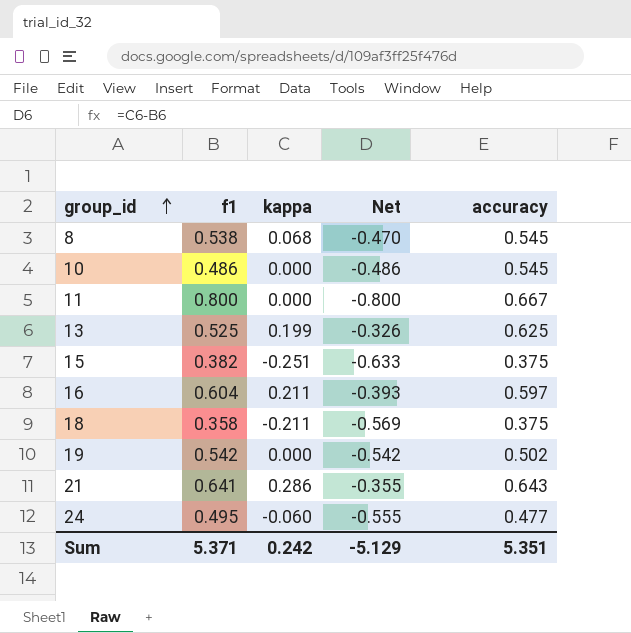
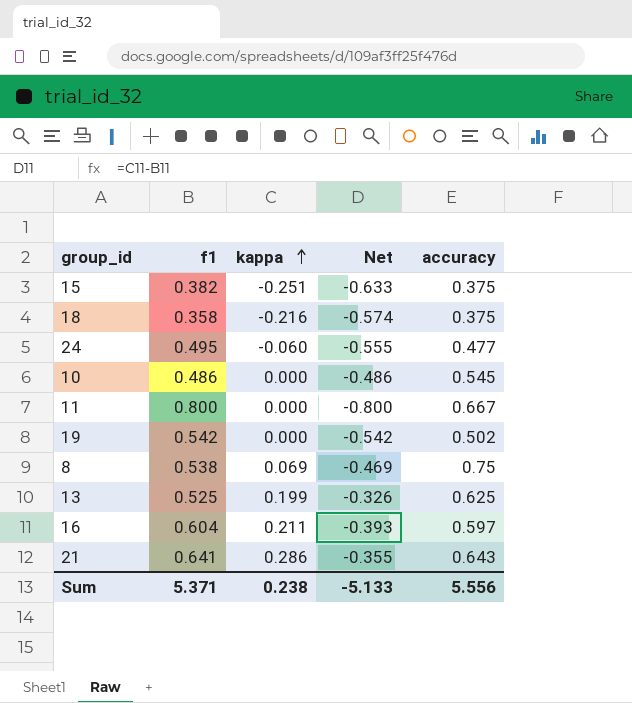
row order: group_id ascending -> kappa ascending
18 | kappa: -0.211 -> -0.216
18 | Net: -0.569 -> -0.574
8 | kappa: 0.068 -> 0.069
8 | Net: -0.470 -> -0.469
8 | accuracy: 0.545 -> 0.75
Sum | kappa: 0.242 -> 0.238
Sum | Net: -5.129 -> -5.133
Sum | accuracy: 5.351 -> 5.556

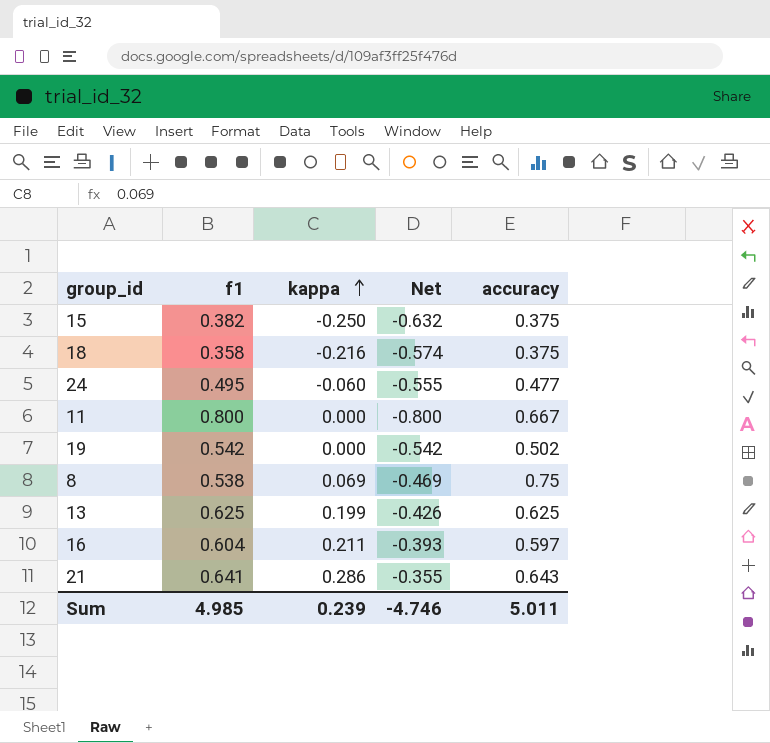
row 10: 0.486 | 0.000 | -0.486 | 0.545 -> none
15 | kappa: -0.251 -> -0.250
15 | Net: -0.633 -> -0.632
13 | f1: 0.525 -> 0.625
13 | Net: -0.326 -> -0.426
Sum | f1: 5.371 -> 4.985
Sum | kappa: 0.238 -> 0.239
Sum | Net: -5.133 -> -4.746
Sum | accuracy: 5.556 -> 5.011

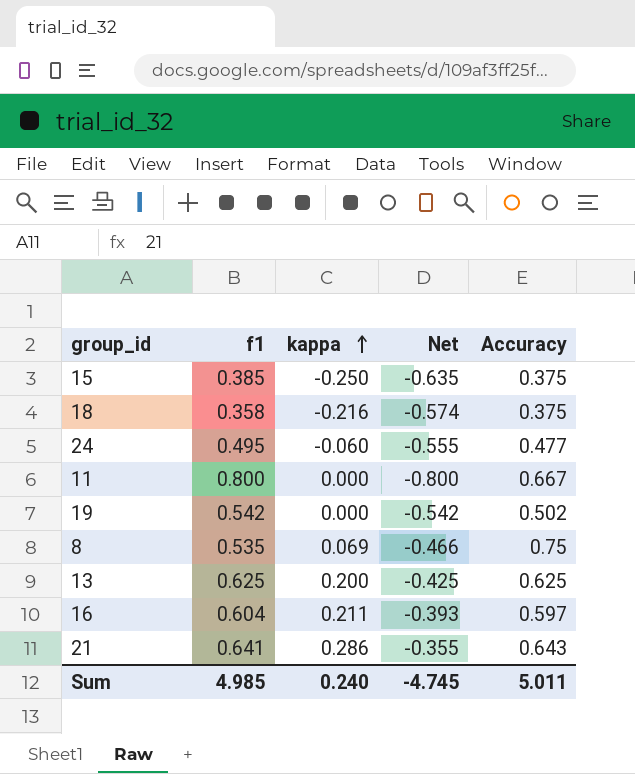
column name: accuracy -> Accuracy
15 | f1: 0.382 -> 0.385
15 | Net: -0.632 -> -0.635
8 | f1: 0.538 -> 0.535
8 | Net: -0.469 -> -0.466
13 | kappa: 0.199 -> 0.200
13 | Net: -0.426 -> -0.425
Sum | kappa: 0.239 -> 0.240
Sum | Net: -4.746 -> -4.745

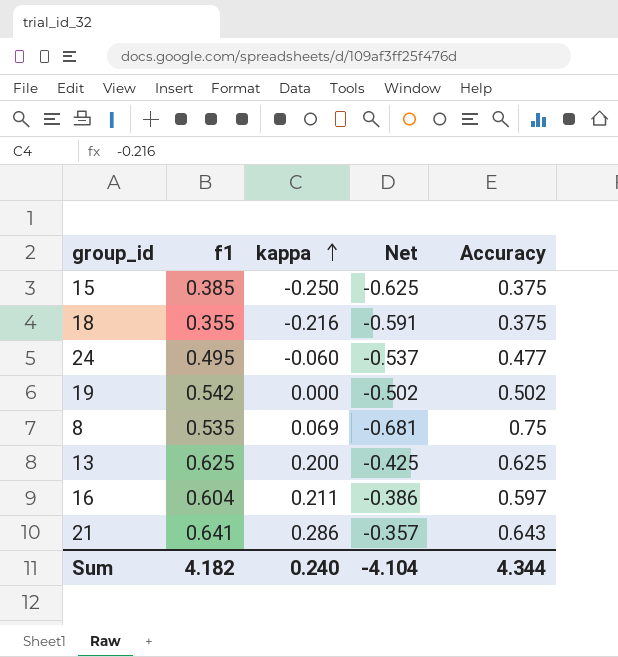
column Net | formula: [kappa] - [f1] -> [kappa] - [Accuracy]
row 11: 0.800 | 0.000 | -0.800 | 0.667 -> none
18 | f1: 0.358 -> 0.355
Sum | f1: 4.985 -> 4.182
Sum | Net: -4.745 -> -4.104
Sum | Accuracy: 5.011 -> 4.344

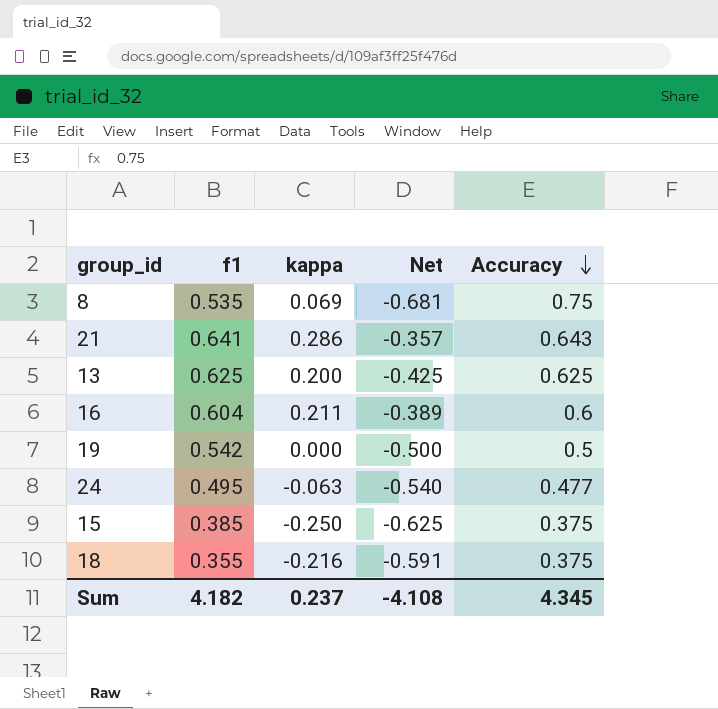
row order: kappa ascending -> Accuracy descending
16 | Net: -0.386 -> -0.389
16 | Accuracy: 0.597 -> 0.6
19 | Net: -0.502 -> -0.500
19 | Accuracy: 0.502 -> 0.5
24 | kappa: -0.060 -> -0.063
24 | Net: -0.537 -> -0.540
Sum | kappa: 0.240 -> 0.237
Sum | Net: -4.104 -> -4.108
Sum | Accuracy: 4.344 -> 4.345

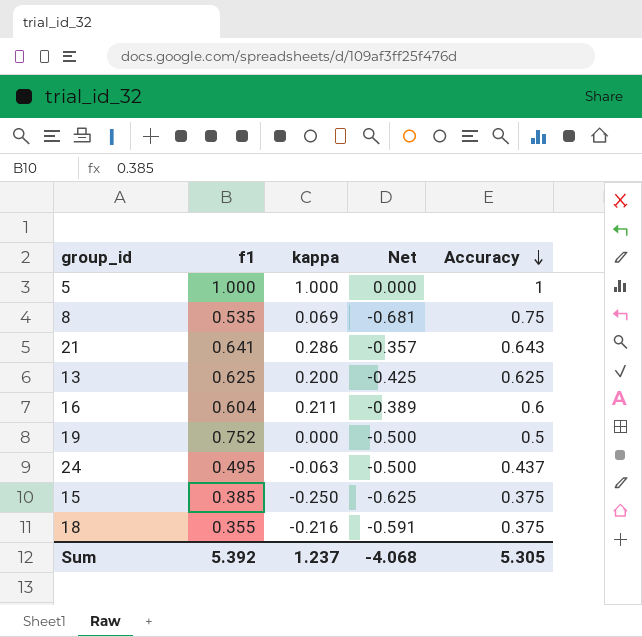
row 5: none -> 1.000 | 1.000 | 0.000 | 1
19 | f1: 0.542 -> 0.752
24 | Net: -0.540 -> -0.500
24 | Accuracy: 0.477 -> 0.437
Sum | f1: 4.182 -> 5.392
Sum | kappa: 0.237 -> 1.237
Sum | Net: -4.108 -> -4.068
Sum | Accuracy: 4.345 -> 5.305

